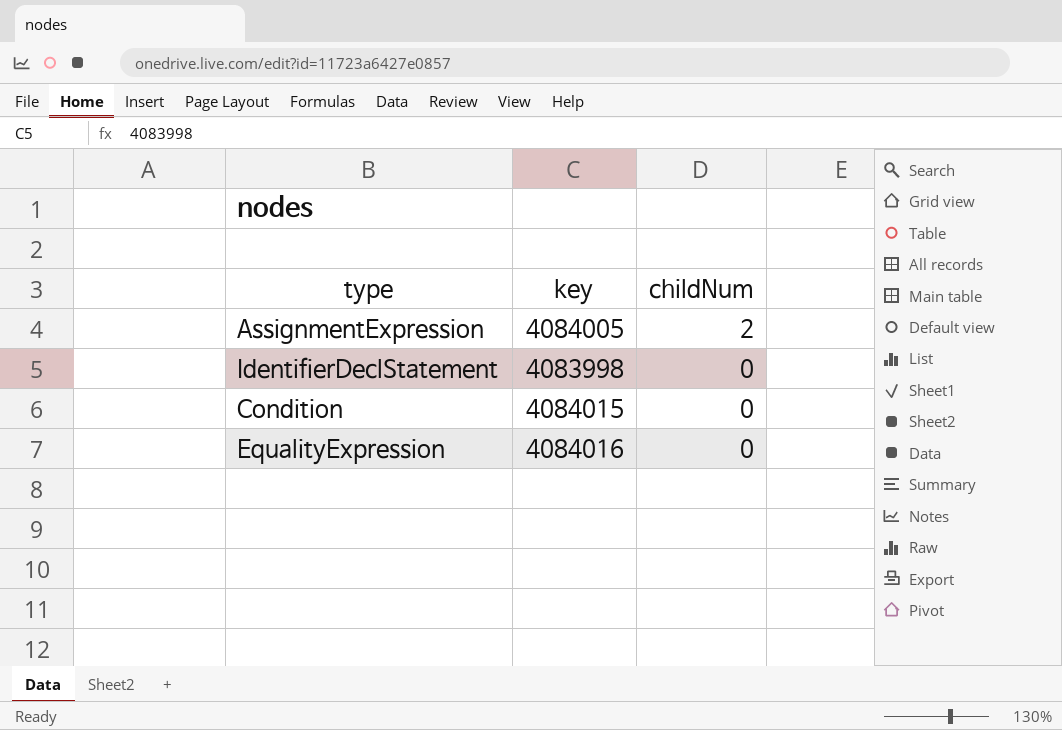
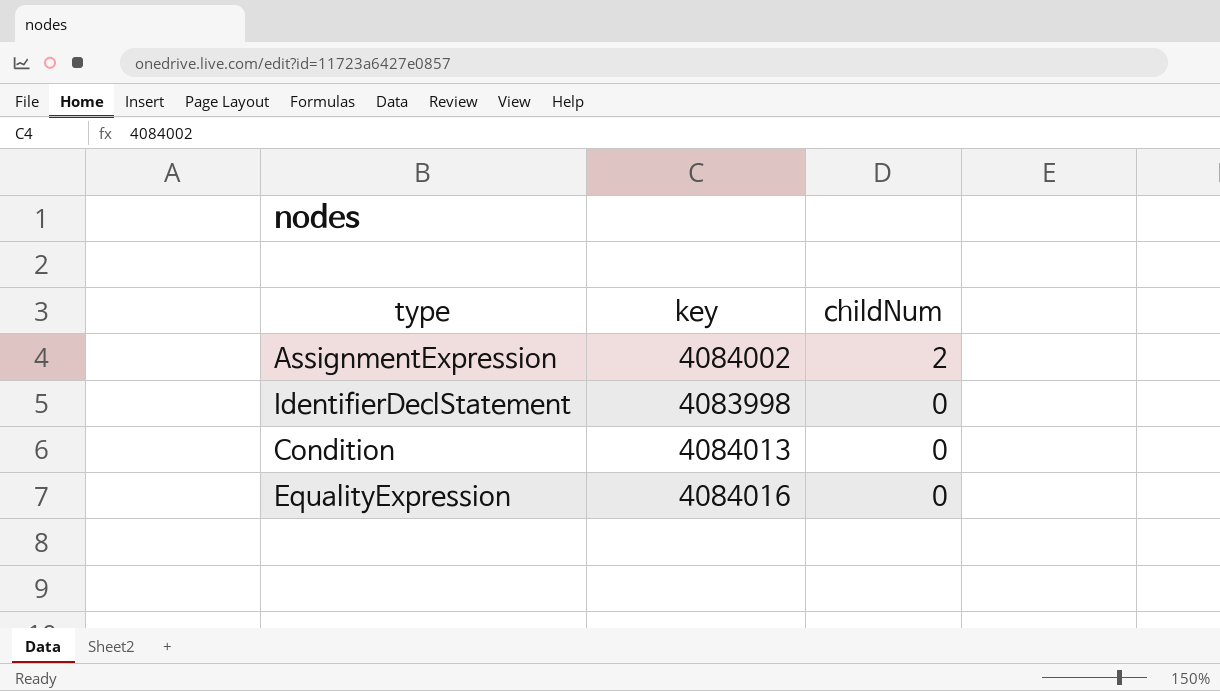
AssignmentExpression | key: 4084005 -> 4084002
Condition | key: 4084015 -> 4084013

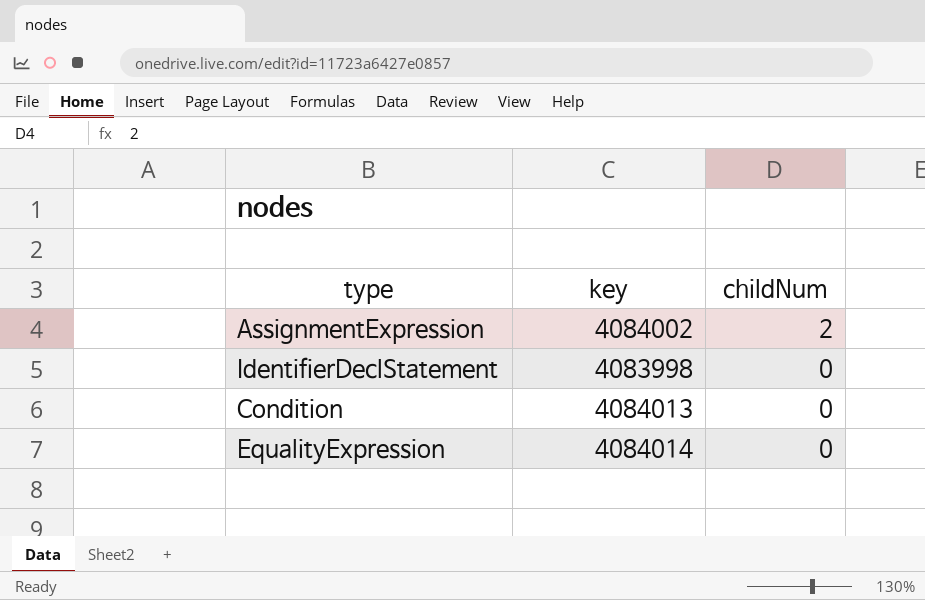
EqualityExpression | key: 4084016 -> 4084014

